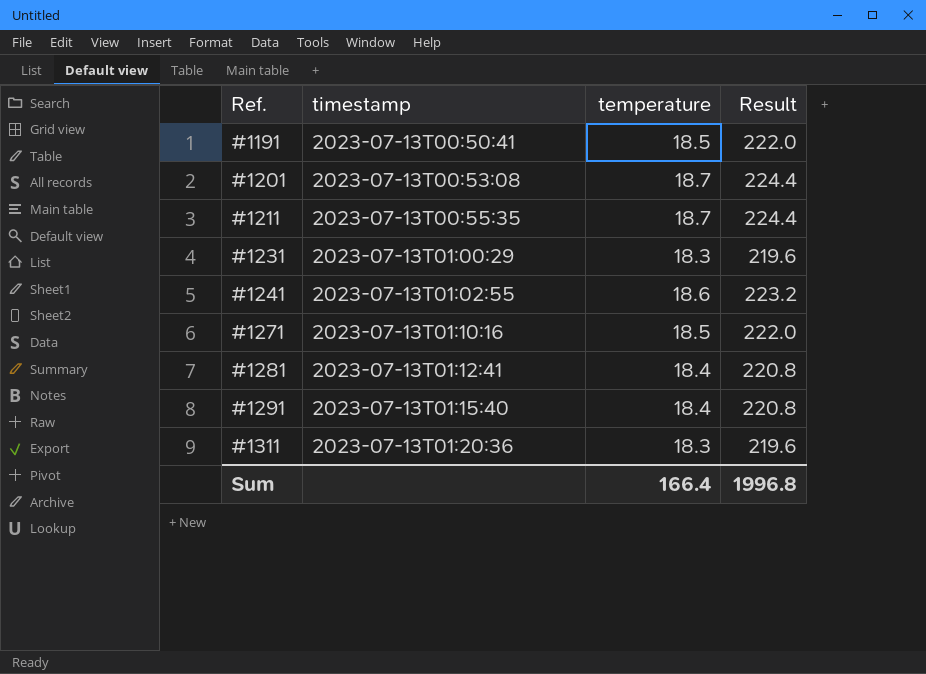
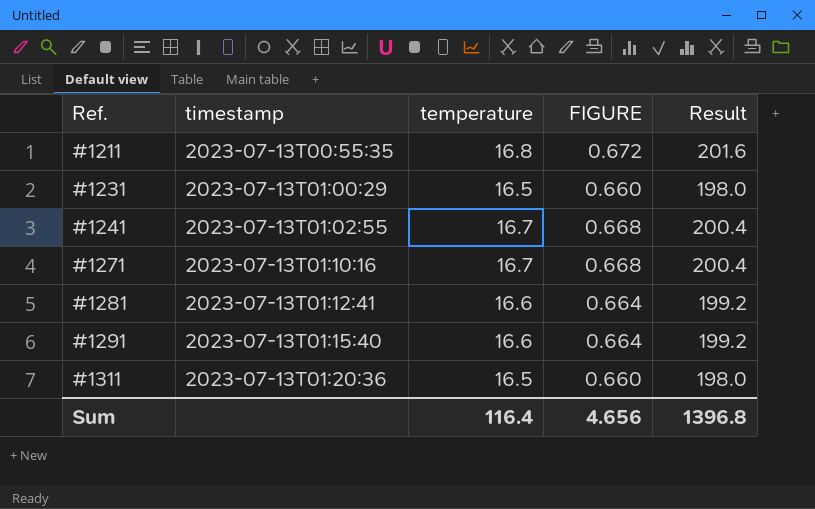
column FIGURE | formula: none -> [temperature] * 0.04
row #1191: 2023-07-13T00:50:41 | 18.5 | 222.0 -> none
row #1201: 2023-07-13T00:53:08 | 18.7 | 224.4 -> none
#1211 | temperature: 18.7 -> 16.8
#1211 | Result: 224.4 -> 201.6
#1231 | temperature: 18.3 -> 16.5
#1231 | Result: 219.6 -> 198.0
#1241 | temperature: 18.6 -> 16.7
#1241 | Result: 223.2 -> 200.4
#1271 | temperature: 18.5 -> 16.7
#1271 | Result: 222.0 -> 200.4
#1281 | temperature: 18.4 -> 16.6
#1281 | Result: 220.8 -> 199.2
#1291 | temperature: 18.4 -> 16.6
#1291 | Result: 220.8 -> 199.2
#1311 | temperature: 18.3 -> 16.5
#1311 | Result: 219.6 -> 198.0
Sum | temperature: 166.4 -> 116.4
Sum | Result: 1996.8 -> 1396.8

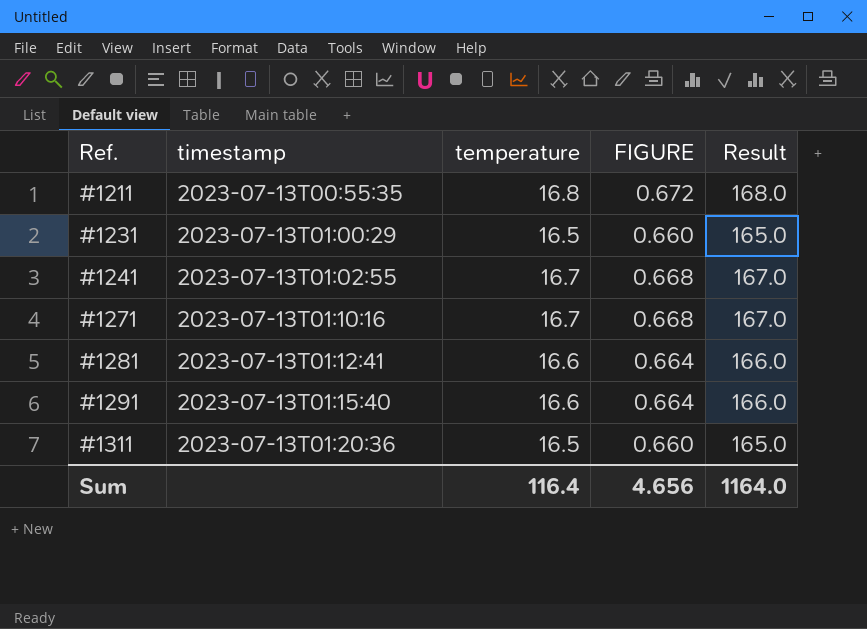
column Result | formula: [temperature] * 12 -> [temperature] * 10
Sum | Result: 1396.8 -> 1164.0

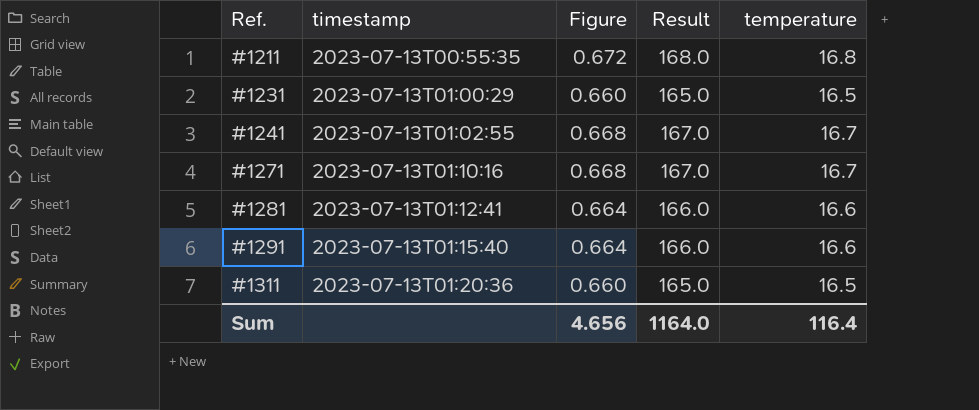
column name: FIGURE -> Figure
column temperature | position: 3 -> 5

